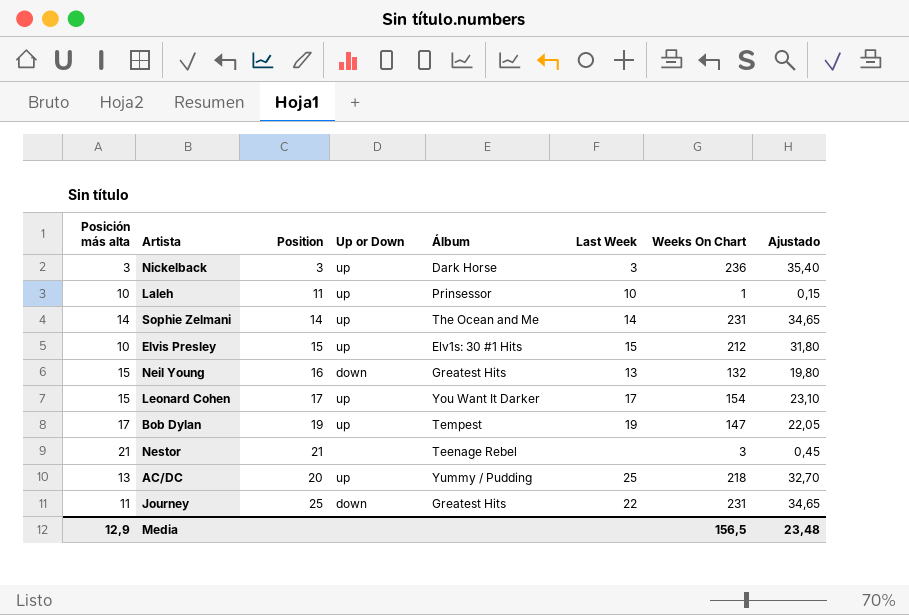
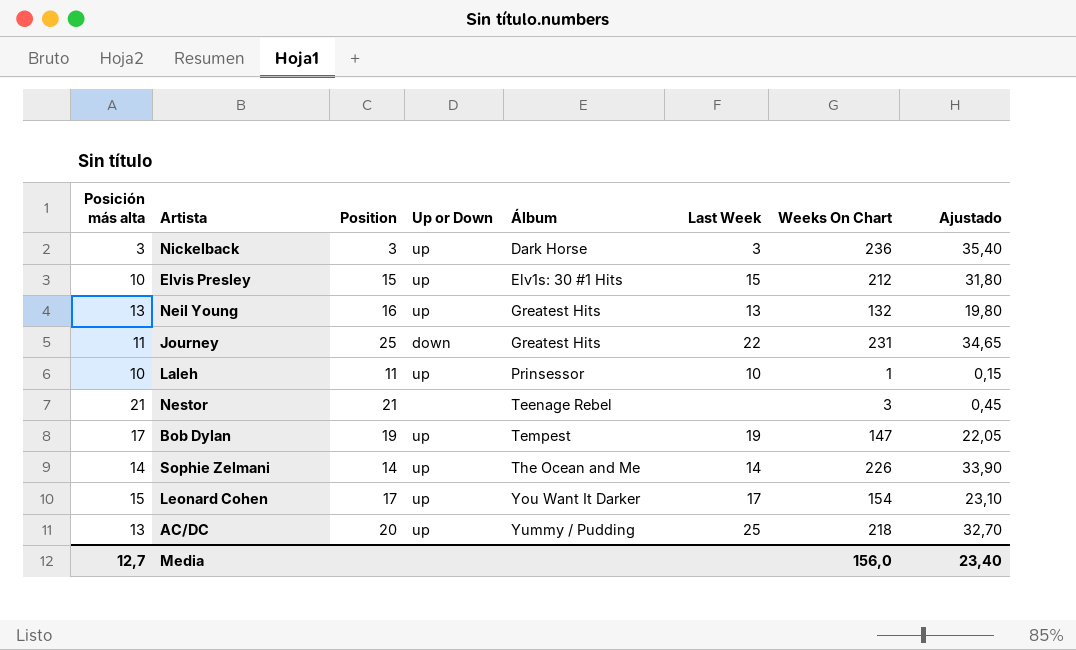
row order: none -> Álbum ascending
Neil Young | Posición más alta: 15 -> 13
Neil Young | Up or Down: down -> up
Sophie Zelmani | Weeks On Chart: 231 -> 226
Sophie Zelmani | Ajustado: 34,65 -> 33,90
Media | Posición más alta: 12,9 -> 12,7
Media | Weeks On Chart: 156,5 -> 156,0
Media | Ajustado: 23,48 -> 23,40

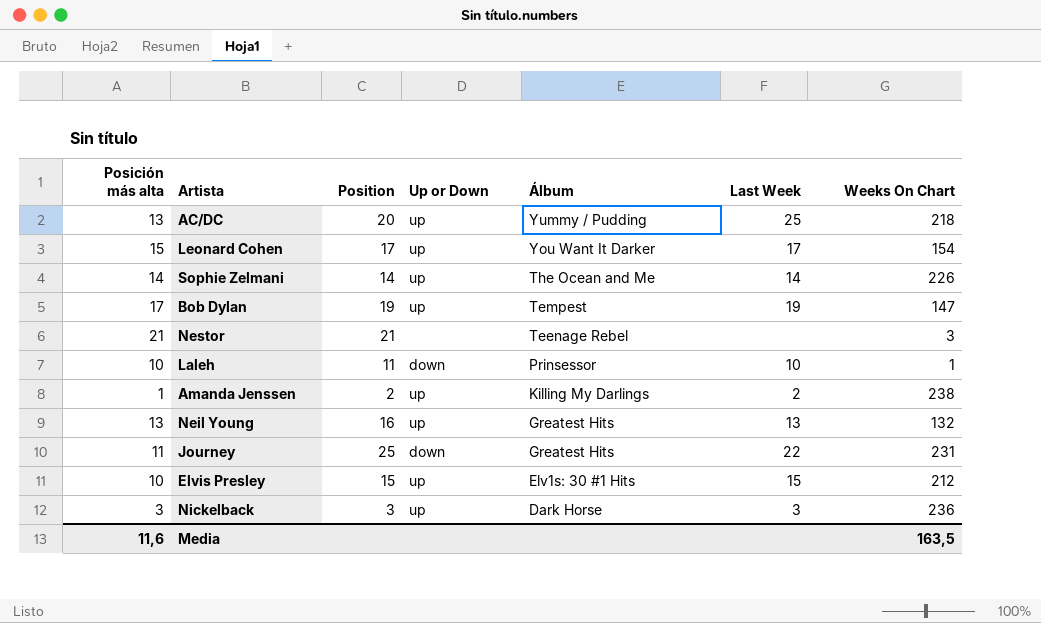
row order: Álbum ascending -> Álbum descending
column Ajustado | formula: [Weeks On Chart] * 0,15 -> none
Laleh | Up or Down: up -> down
row Amanda Jenssen: none -> 1 | 2 | up | Killing My Darlings | 2 | 238
Media | Posición más alta: 12,7 -> 11,6
Media | Weeks On Chart: 156,0 -> 163,5

